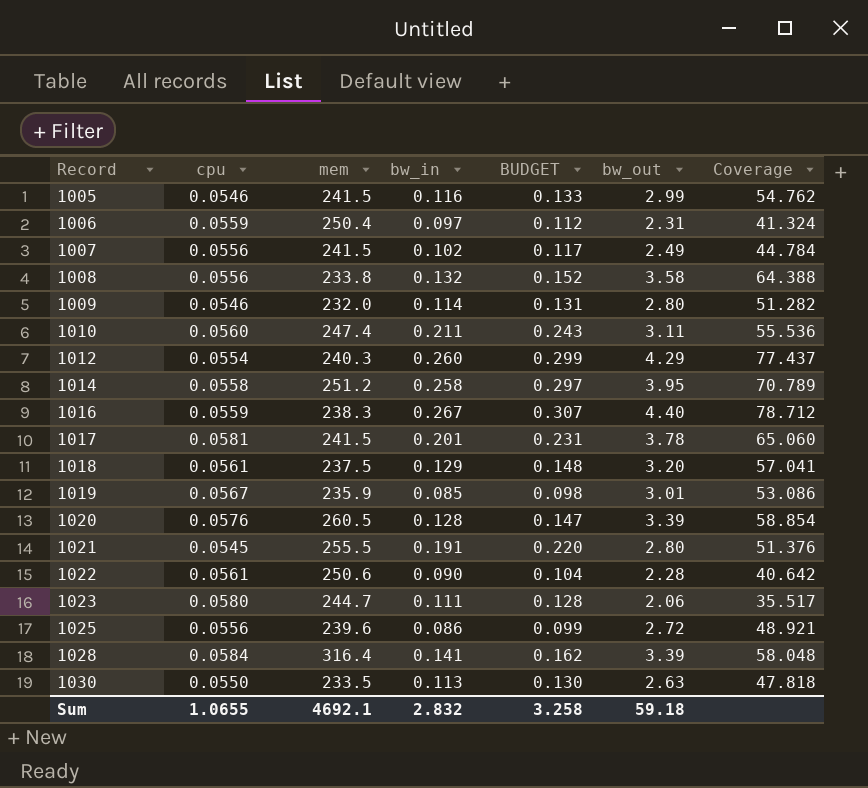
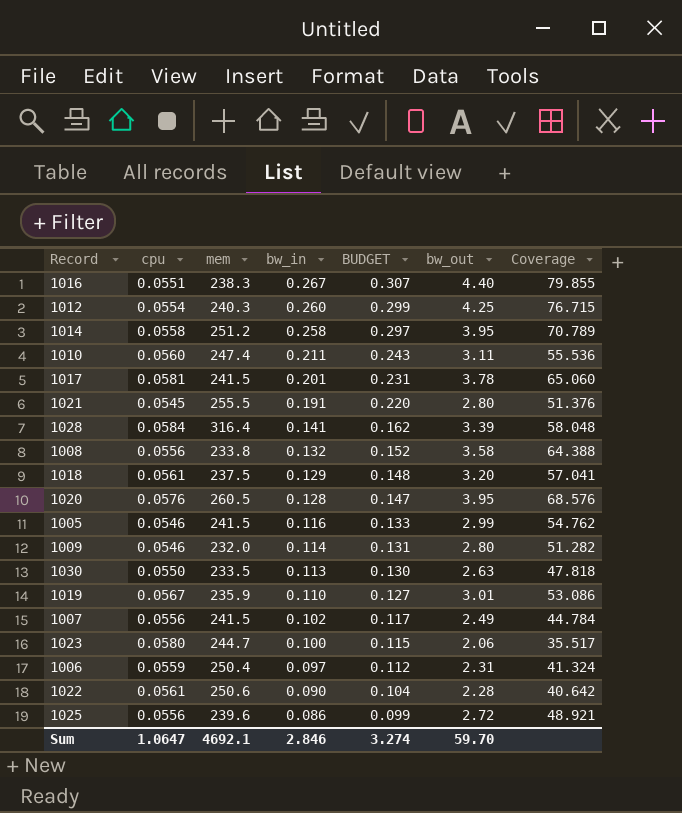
row order: Record ascending -> bw_in descending
1016 | cpu: 0.0559 -> 0.0551
1016 | Coverage: 78.712 -> 79.855
1012 | bw_out: 4.29 -> 4.25
1012 | Coverage: 77.437 -> 76.715
1020 | bw_out: 3.39 -> 3.95
1020 | Coverage: 58.854 -> 68.576
1019 | bw_in: 0.085 -> 0.110
1019 | BUDGET: 0.098 -> 0.127
1023 | bw_in: 0.111 -> 0.100
1023 | BUDGET: 0.128 -> 0.115
Sum | cpu: 1.0655 -> 1.0647
Sum | bw_in: 2.832 -> 2.846
Sum | BUDGET: 3.258 -> 3.274
Sum | bw_out: 59.18 -> 59.70

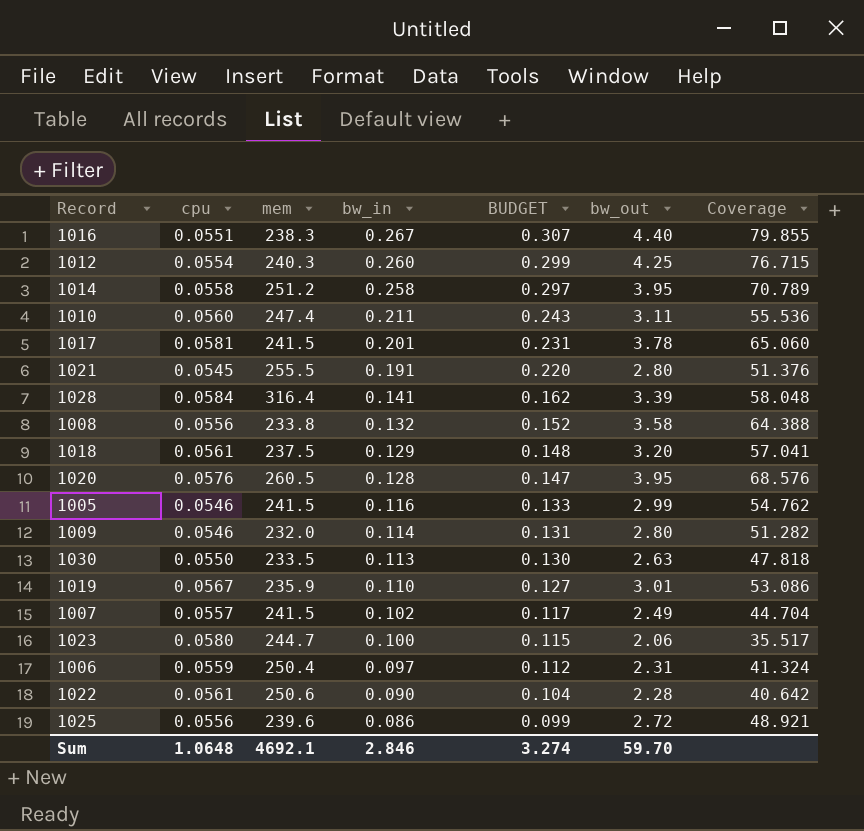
1007 | cpu: 0.0556 -> 0.0557
1007 | Coverage: 44.784 -> 44.704
Sum | cpu: 1.0647 -> 1.0648

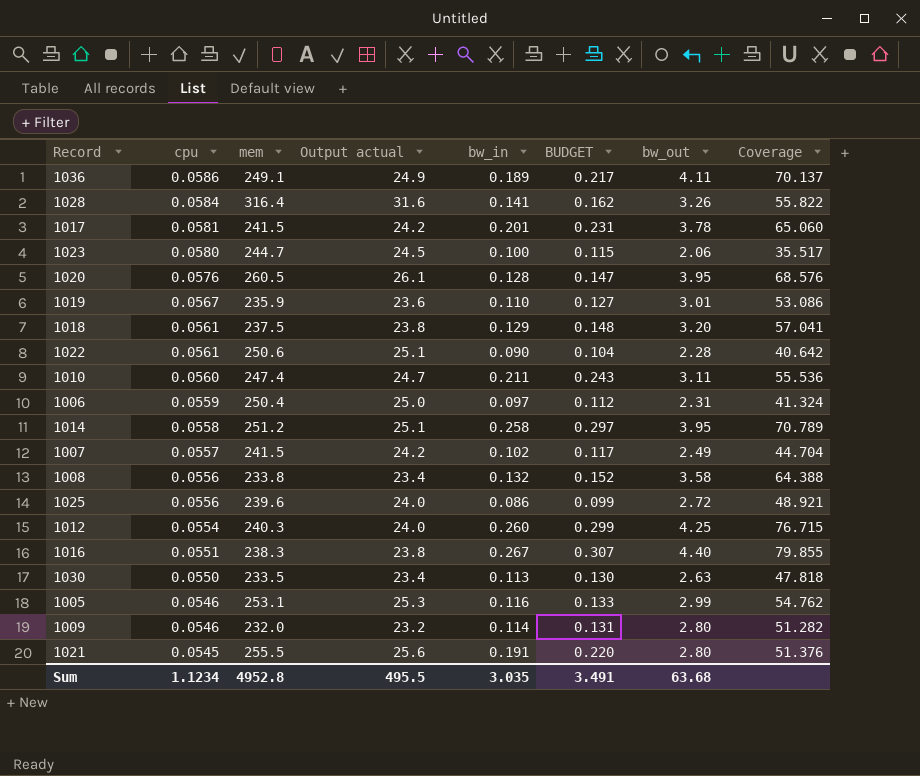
row order: bw_in descending -> cpu descending
column Output actual | formula: none -> [mem] * 0.1
row 1036: none -> 0.0586 | 249.1 | 24.9 | 0.189 | 0.217 | 4.11 | 70.137
1028 | bw_out: 3.39 -> 3.26
1028 | Coverage: 58.048 -> 55.822
1005 | mem: 241.5 -> 253.1
Sum | cpu: 1.0648 -> 1.1234
Sum | mem: 4692.1 -> 4952.8
Sum | bw_in: 2.846 -> 3.035
Sum | BUDGET: 3.274 -> 3.491
Sum | bw_out: 59.70 -> 63.68

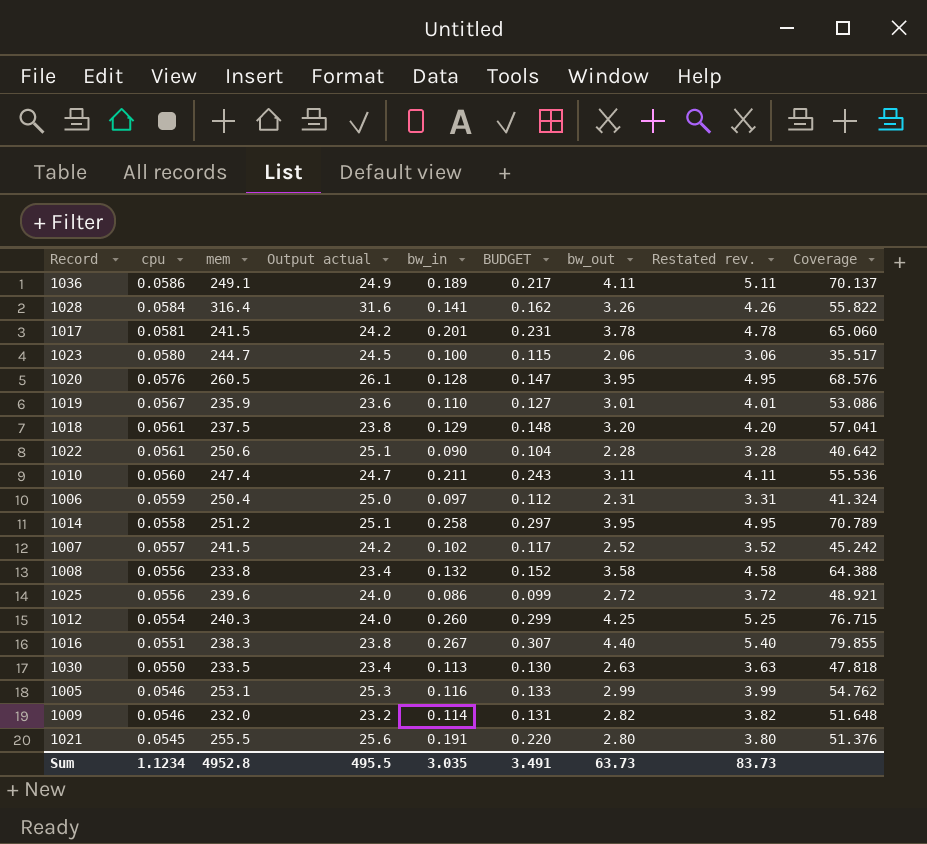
column Restated rev. | formula: none -> [bw_out] + 1
1007 | bw_out: 2.49 -> 2.52
1007 | Coverage: 44.704 -> 45.242
1009 | bw_out: 2.80 -> 2.82
1009 | Coverage: 51.282 -> 51.648
Sum | bw_out: 63.68 -> 63.73

